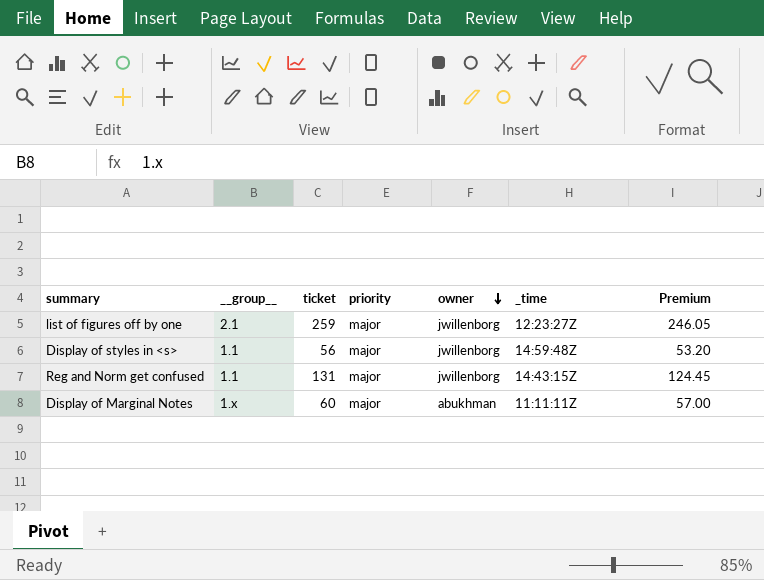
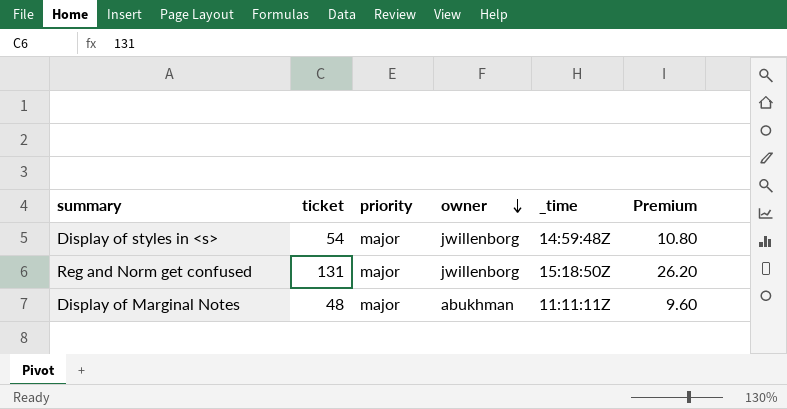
column __group__ | position: 2 -> none
column Premium | formula: [ticket] * 0.95 -> [ticket] * 0.2
row list of figures off by one: 2.1 | 259 | major | jwillenborg | 12:23:27Z | 246.05 -> none
Display of styles in <s> | ticket: 56 -> 54
Reg and Norm get confused | _time: 14:43:15Z -> 15:18:50Z
Display of Marginal Notes | ticket: 60 -> 48

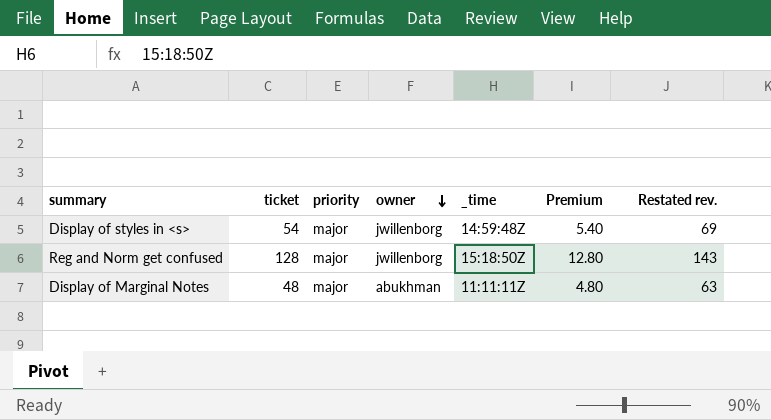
column Premium | formula: [ticket] * 0.2 -> [ticket] * 0.1
column Restated rev. | formula: none -> [ticket] + 15
Reg and Norm get confused | ticket: 131 -> 128

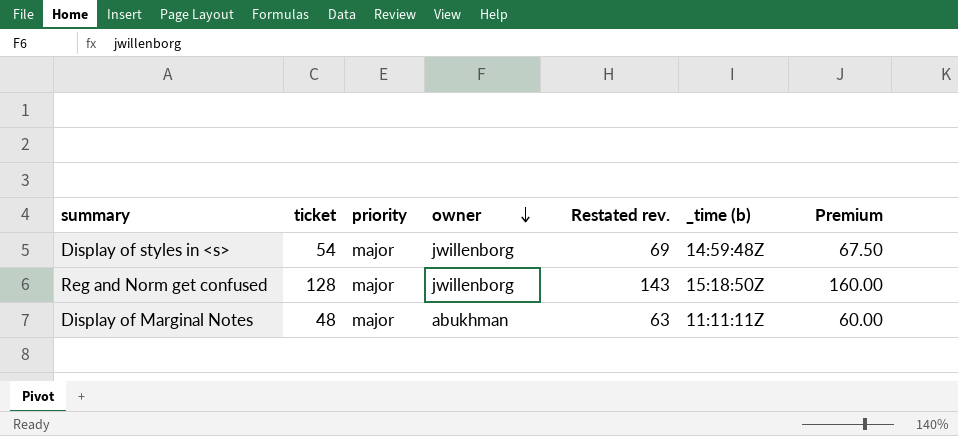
column Restated rev. | position: 7 -> 5
column name: _time -> _time (b)
column Premium | formula: [ticket] * 0.1 -> [ticket] * 1.25

